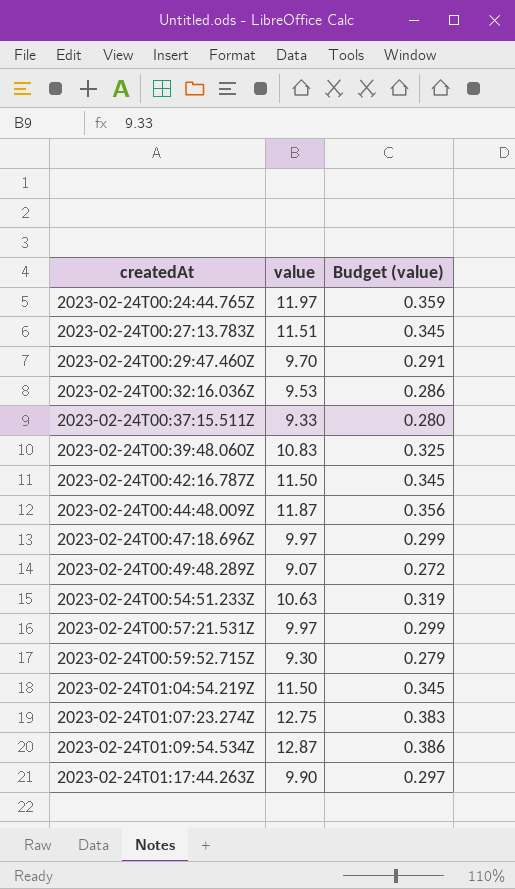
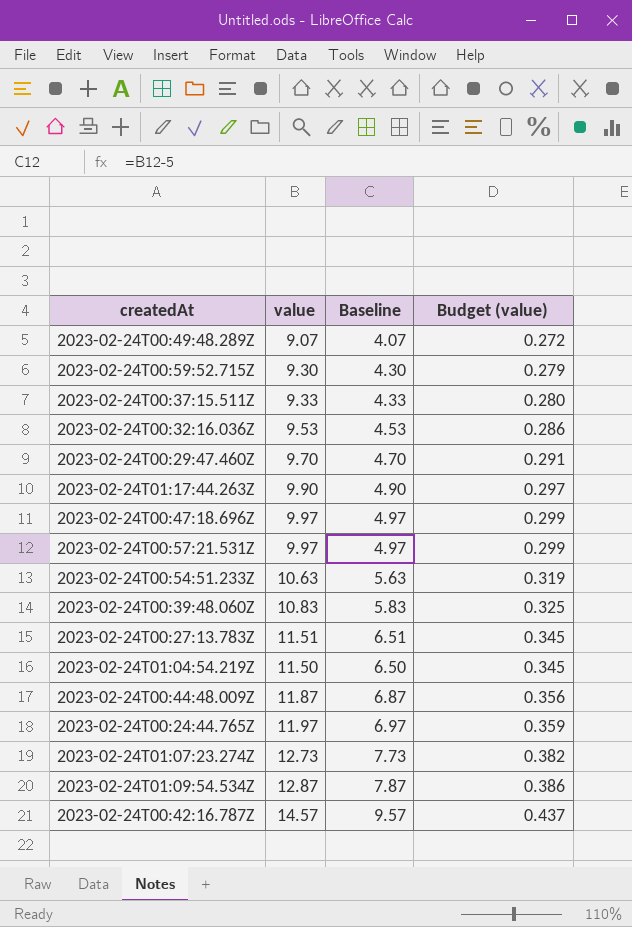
row order: createdAt ascending -> Budget (value) ascending
column Baseline | formula: none -> [value] - 5
2023-02-24T01:07:23.274Z | value: 12.75 -> 12.73
2023-02-24T01:07:23.274Z | Budget (value): 0.383 -> 0.382
2023-02-24T00:42:16.787Z | value: 11.50 -> 14.57
2023-02-24T00:42:16.787Z | Budget (value): 0.345 -> 0.437

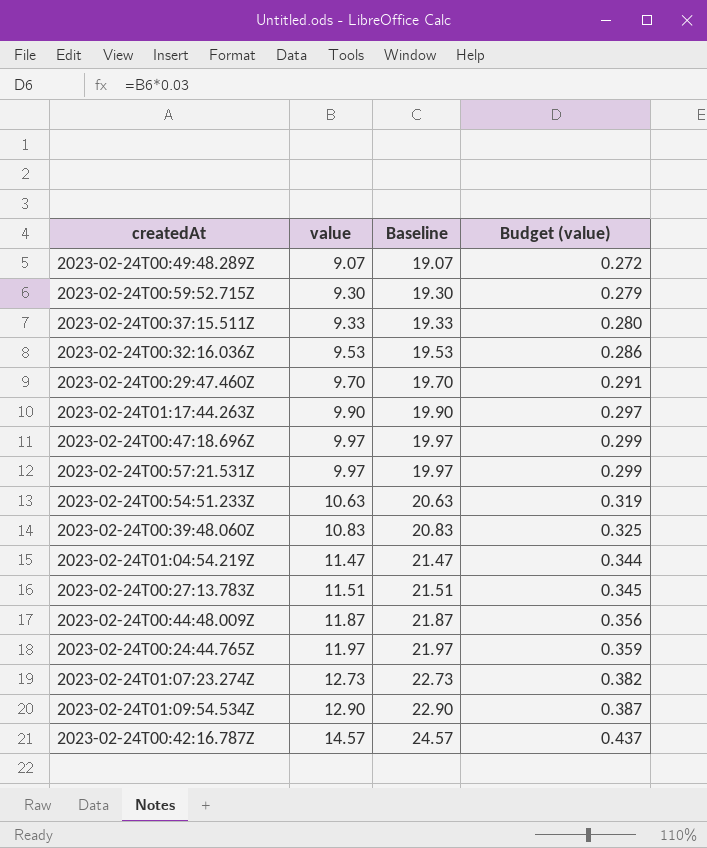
row order: Budget (value) ascending -> value ascending
column Baseline | formula: [value] - 5 -> [value] + 10
2023-02-24T01:04:54.219Z | value: 11.50 -> 11.47
2023-02-24T01:04:54.219Z | Budget (value): 0.345 -> 0.344
2023-02-24T01:09:54.534Z | value: 12.87 -> 12.90
2023-02-24T01:09:54.534Z | Budget (value): 0.386 -> 0.387

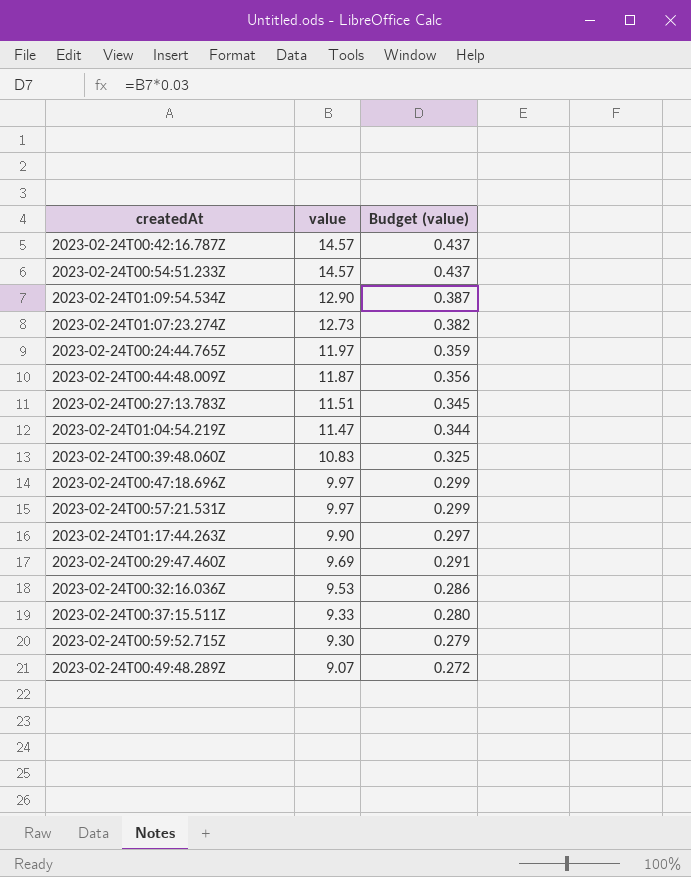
row order: value ascending -> value descending
column Baseline | formula: [value] + 10 -> none
2023-02-24T00:54:51.233Z | value: 10.63 -> 14.57
2023-02-24T00:54:51.233Z | Budget (value): 0.319 -> 0.437
2023-02-24T00:29:47.460Z | value: 9.70 -> 9.69

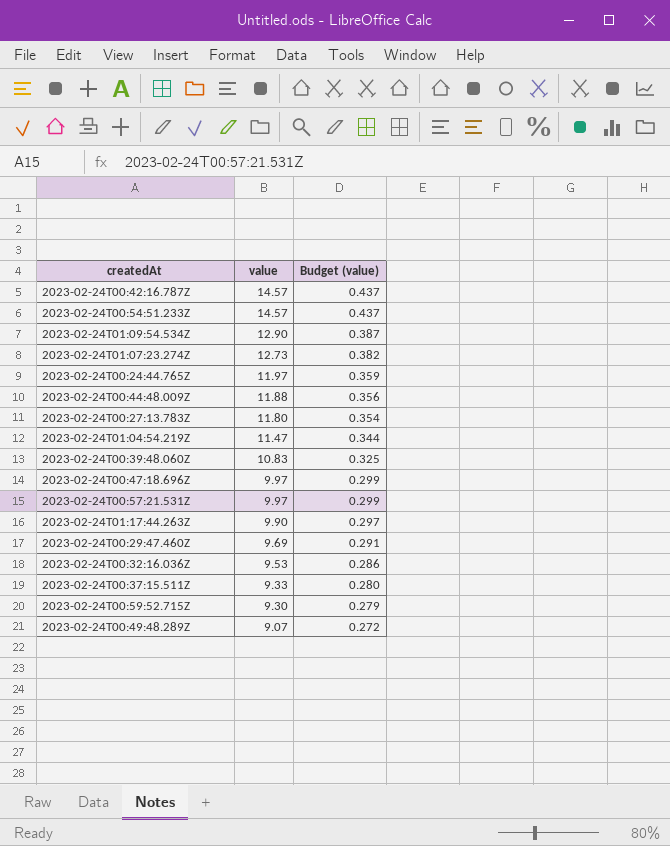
2023-02-24T00:44:48.009Z | value: 11.87 -> 11.88
2023-02-24T00:27:13.783Z | value: 11.51 -> 11.80
2023-02-24T00:27:13.783Z | Budget (value): 0.345 -> 0.354

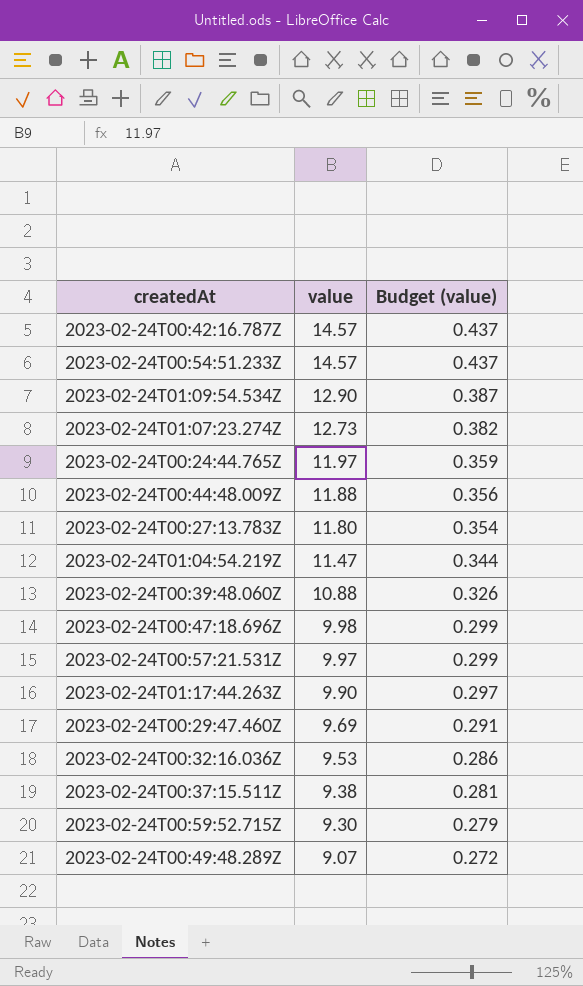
2023-02-24T00:39:48.060Z | value: 10.83 -> 10.88
2023-02-24T00:39:48.060Z | Budget (value): 0.325 -> 0.326
2023-02-24T00:47:18.696Z | value: 9.97 -> 9.98
2023-02-24T00:37:15.511Z | value: 9.33 -> 9.38
2023-02-24T00:37:15.511Z | Budget (value): 0.280 -> 0.281

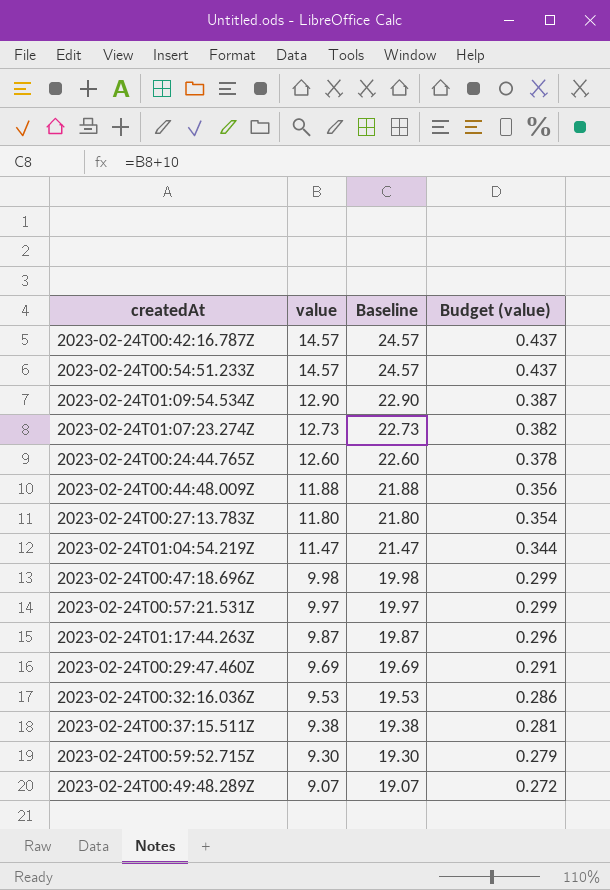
column Baseline | formula: none -> [value] + 10
row 2023-02-24T00:39:48.060Z: 10.88 | 0.326 -> none
2023-02-24T00:24:44.765Z | value: 11.97 -> 12.60
2023-02-24T00:24:44.765Z | Budget (value): 0.359 -> 0.378
2023-02-24T01:17:44.263Z | value: 9.90 -> 9.87
2023-02-24T01:17:44.263Z | Budget (value): 0.297 -> 0.296

